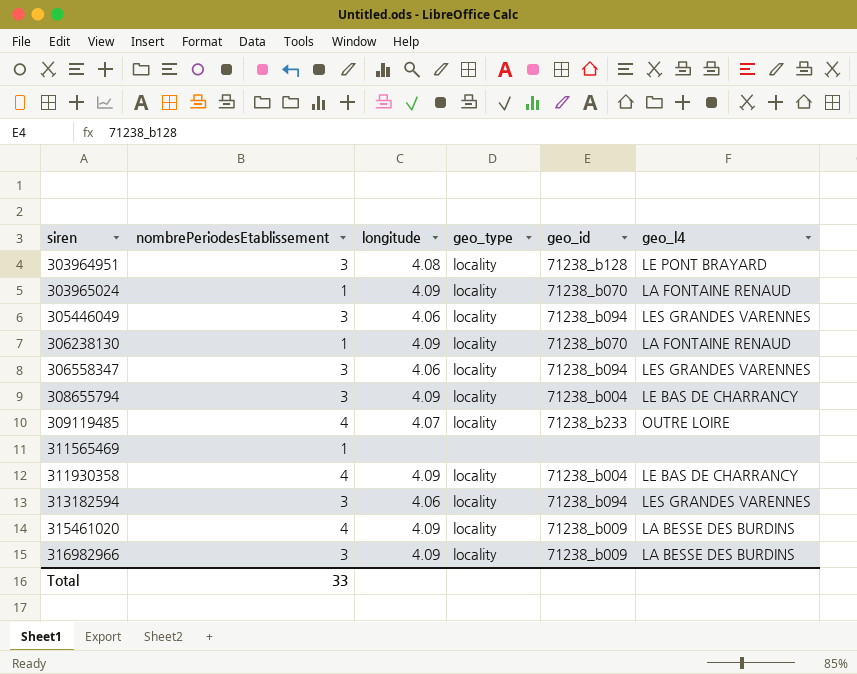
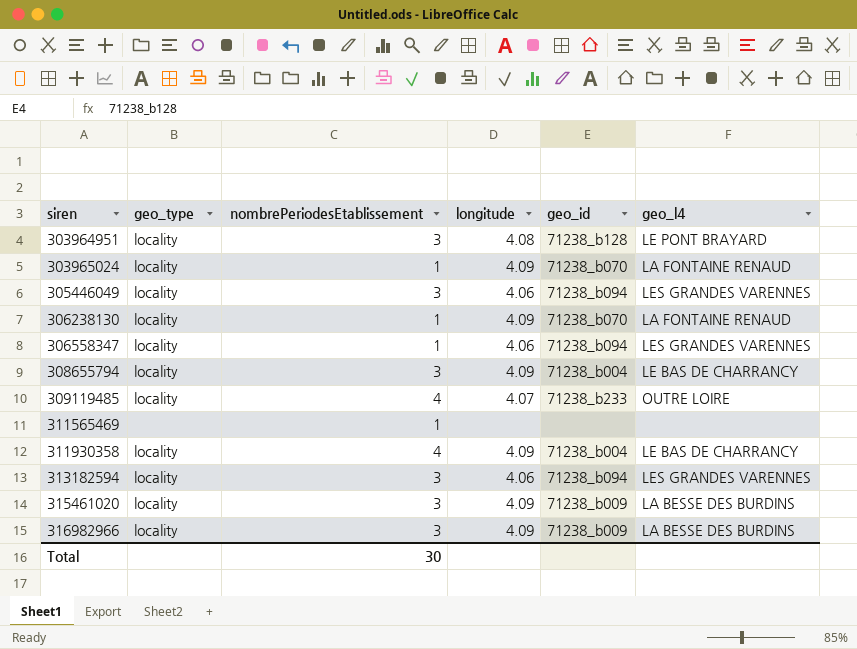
column geo_type | position: 4 -> 2
306558347 | nombrePeriodesEtablissement: 3 -> 1
315461020 | nombrePeriodesEtablissement: 4 -> 3
Total | nombrePeriodesEtablissement: 33 -> 30

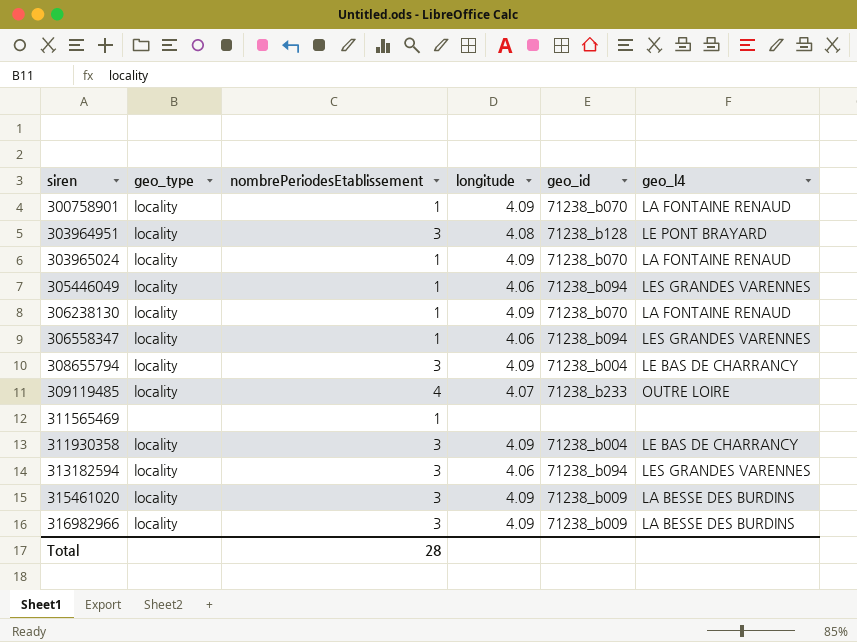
row 300758901: none -> locality | 1 | 4.09 | 71238_b070 | LA FONTAINE RENAUD
305446049 | nombrePeriodesEtablissement: 3 -> 1
311930358 | nombrePeriodesEtablissement: 4 -> 3
Total | nombrePeriodesEtablissement: 30 -> 28

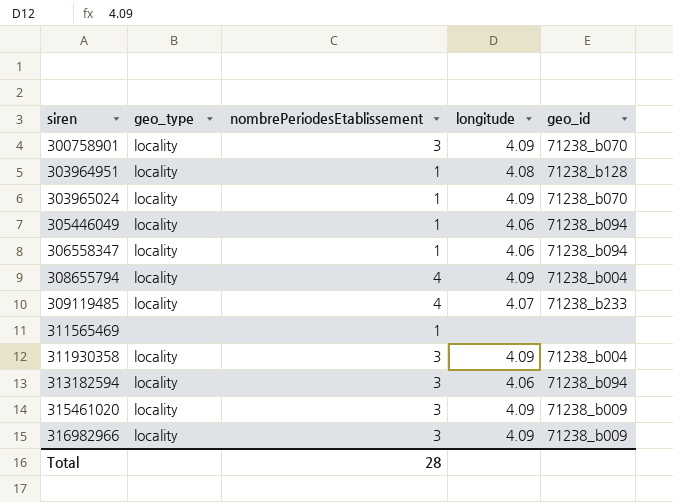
column geo_l4 | position: 6 -> none
row 306238130: locality | 1 | 4.09 | 71238_b070 | LA FONTAINE RENAUD -> none
300758901 | nombrePeriodesEtablissement: 1 -> 3
303964951 | nombrePeriodesEtablissement: 3 -> 1
308655794 | nombrePeriodesEtablissement: 3 -> 4

